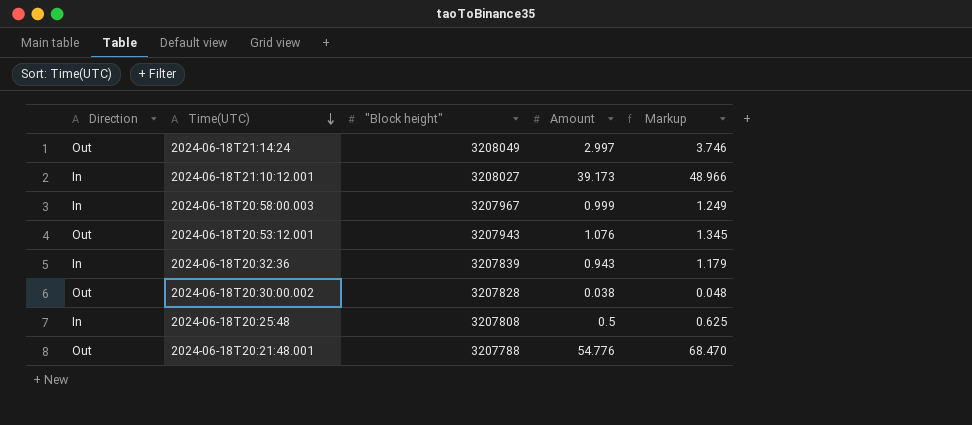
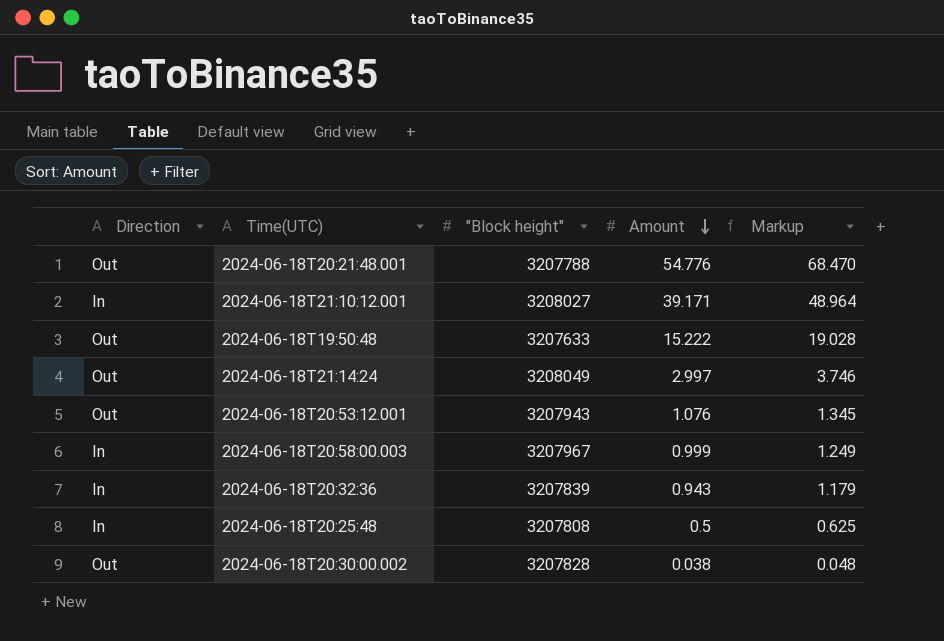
row order: Time(UTC) descending -> Amount descending
2024-06-18T21:10:12.001 | Amount: 39.173 -> 39.171
2024-06-18T21:10:12.001 | Markup: 48.966 -> 48.964
row 2024-06-18T19:50:48: none -> Out | 3207633 | 15.222 | 19.028

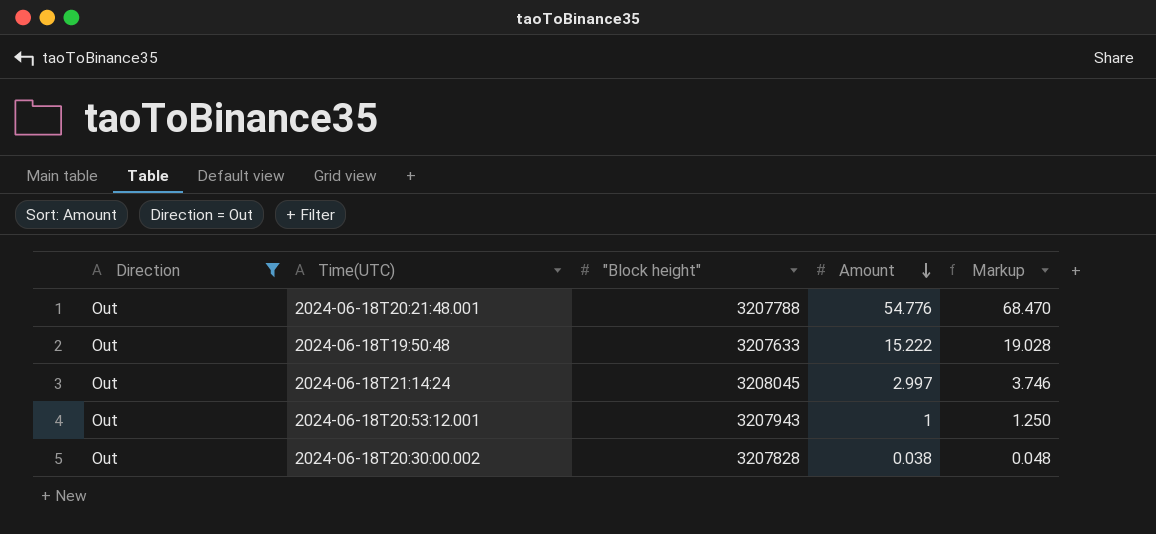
filter: none -> Direction = Out
2024-06-18T21:14:24 | "Block height": 3208049 -> 3208045
2024-06-18T20:53:12.001 | Amount: 1.076 -> 1
2024-06-18T20:53:12.001 | Markup: 1.345 -> 1.250

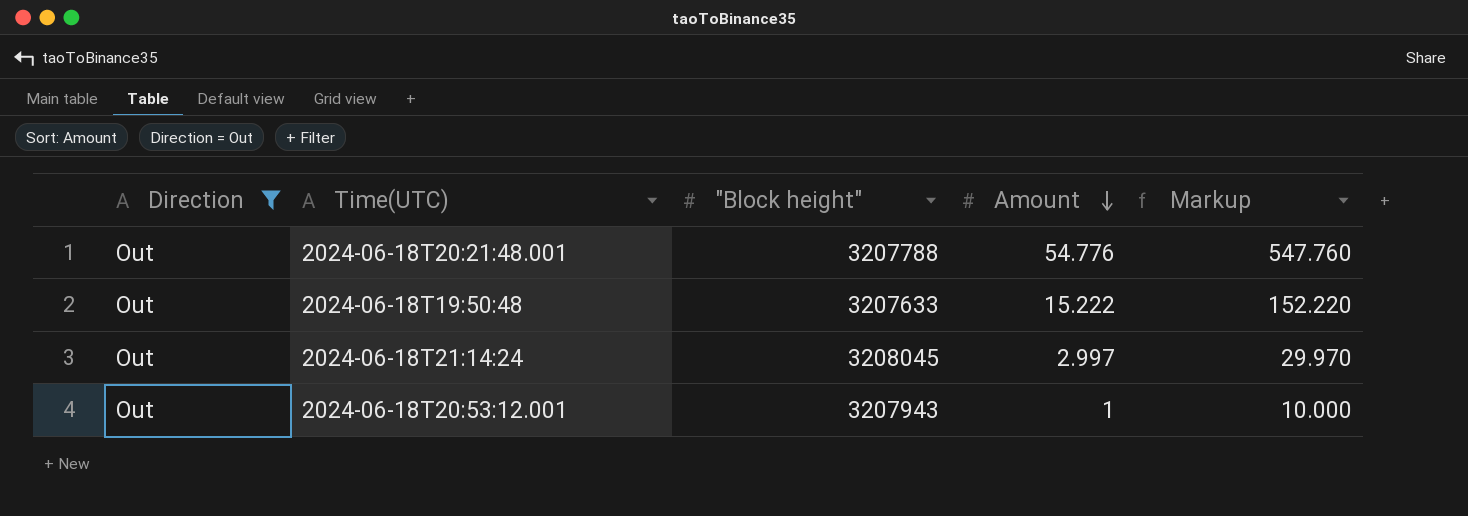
column Markup | formula: [Amount] * 1.25 -> [Amount] * 10
row 2024-06-18T20:30:00.002: Out | 3207828 | 0.038 | 0.048 -> none

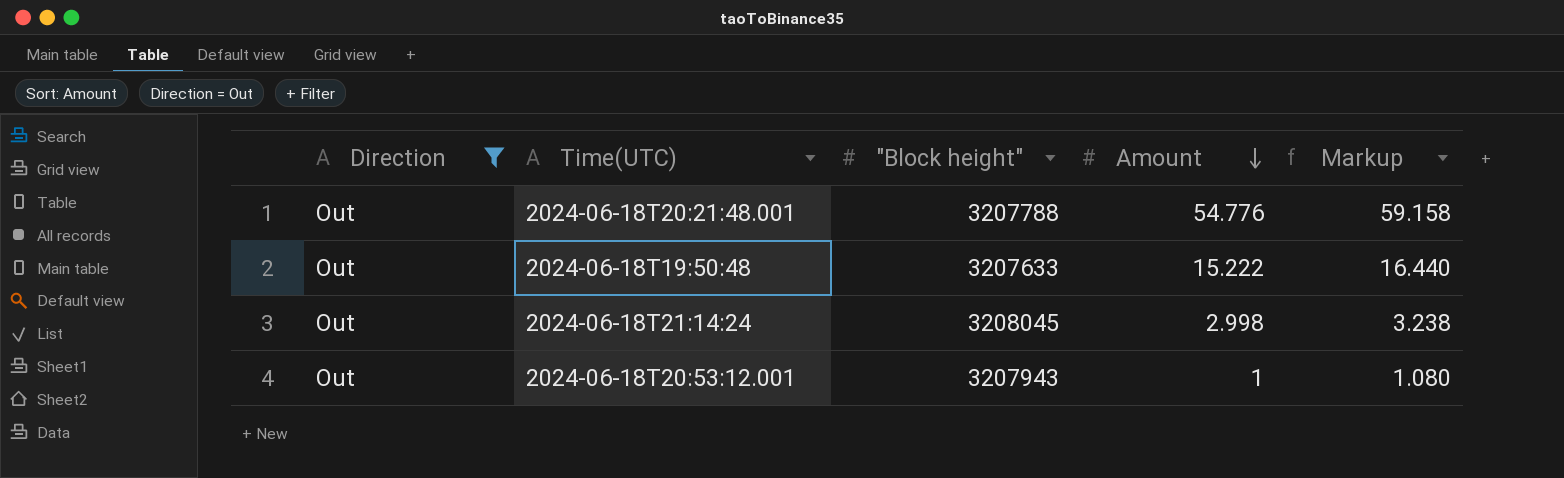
column Markup | formula: [Amount] * 10 -> [Amount] * 1.08
2024-06-18T21:14:24 | Amount: 2.997 -> 2.998

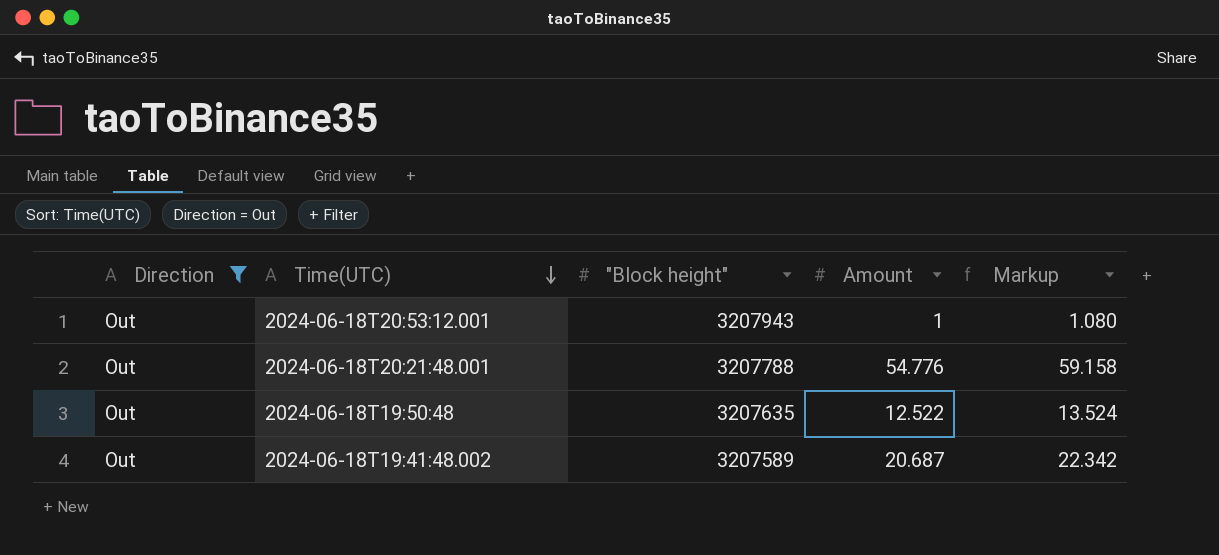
row order: Amount descending -> Time(UTC) descending
row 2024-06-18T21:14:24: Out | 3208045 | 2.998 | 3.238 -> none
2024-06-18T19:50:48 | "Block height": 3207633 -> 3207635
2024-06-18T19:50:48 | Amount: 15.222 -> 12.522
2024-06-18T19:50:48 | Markup: 16.440 -> 13.524
row 2024-06-18T19:41:48.002: none -> Out | 3207589 | 20.687 | 22.342

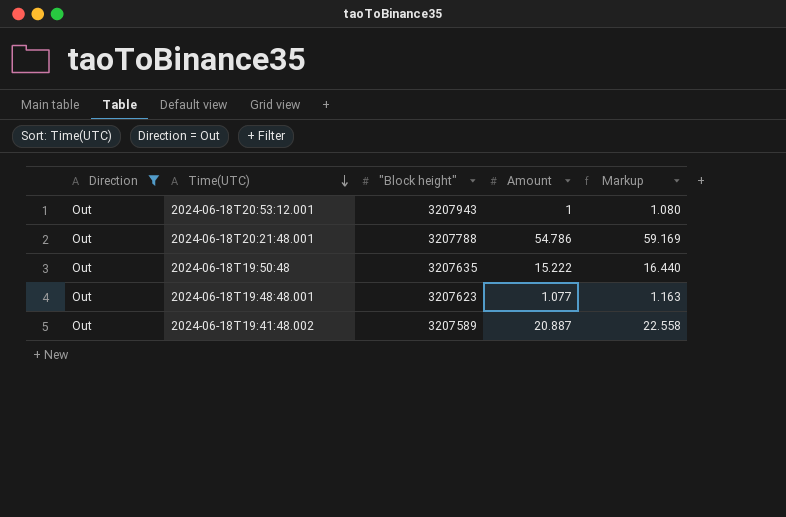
2024-06-18T20:21:48.001 | Amount: 54.776 -> 54.786
2024-06-18T20:21:48.001 | Markup: 59.158 -> 59.169
2024-06-18T19:50:48 | Amount: 12.522 -> 15.222
2024-06-18T19:50:48 | Markup: 13.524 -> 16.440
row 2024-06-18T19:48:48.001: none -> Out | 3207623 | 1.077 | 1.163
2024-06-18T19:41:48.002 | Amount: 20.687 -> 20.887
2024-06-18T19:41:48.002 | Markup: 22.342 -> 22.558

